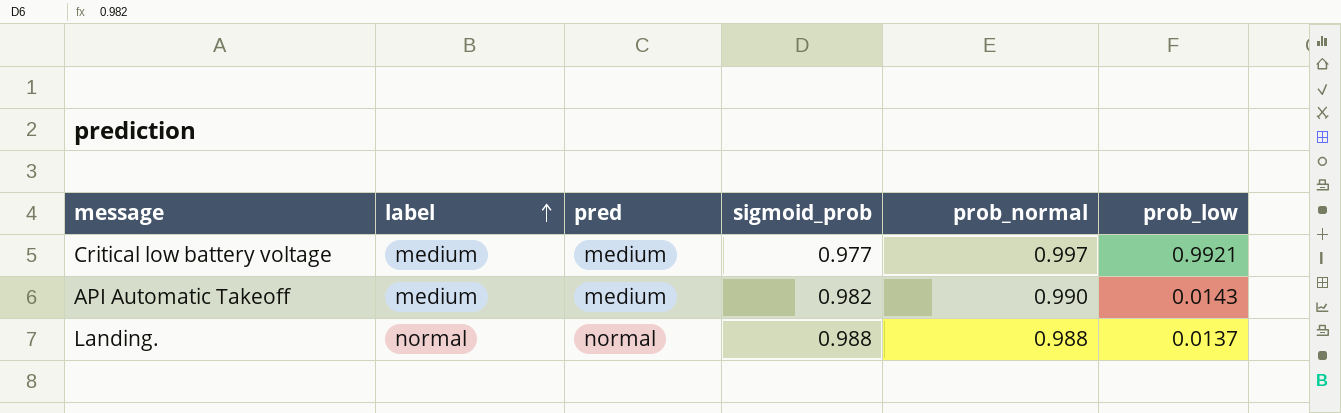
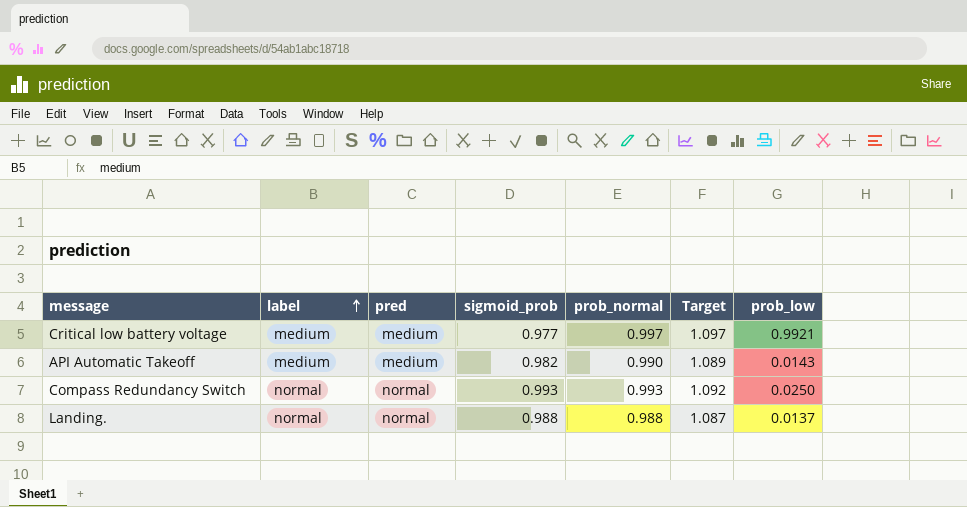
column Target | formula: none -> [prob_normal] * 1.1
row Compass Redundancy Switch: none -> normal | normal | 0.993 | 0.993 | 1.092 | 0.0250

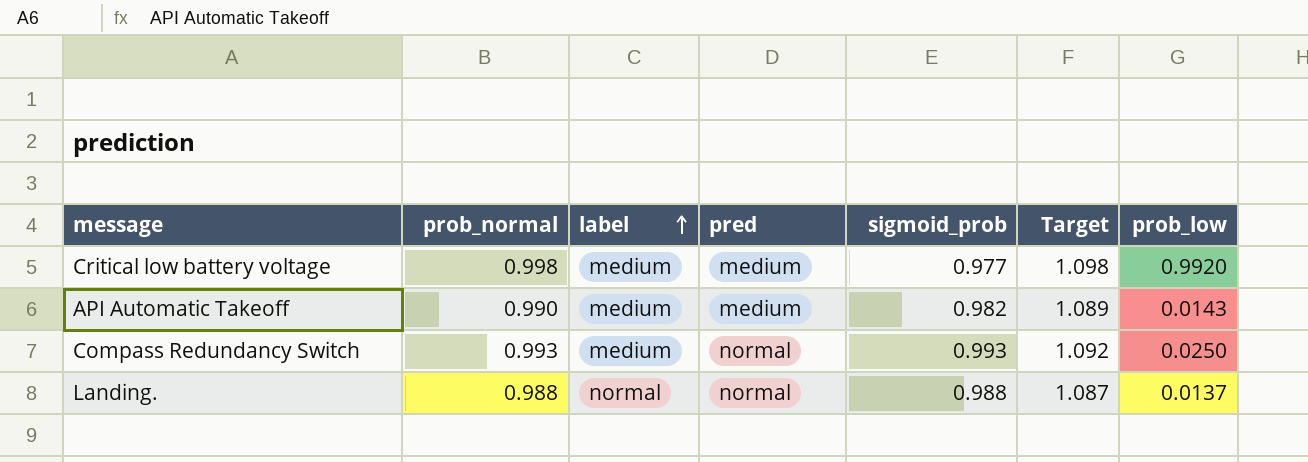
column prob_normal | position: 5 -> 2
Critical low battery voltage | prob_normal: 0.997 -> 0.998
Critical low battery voltage | Target: 1.097 -> 1.098
Critical low battery voltage | prob_low: 0.9921 -> 0.9920
Compass Redundancy Switch | label: normal -> medium

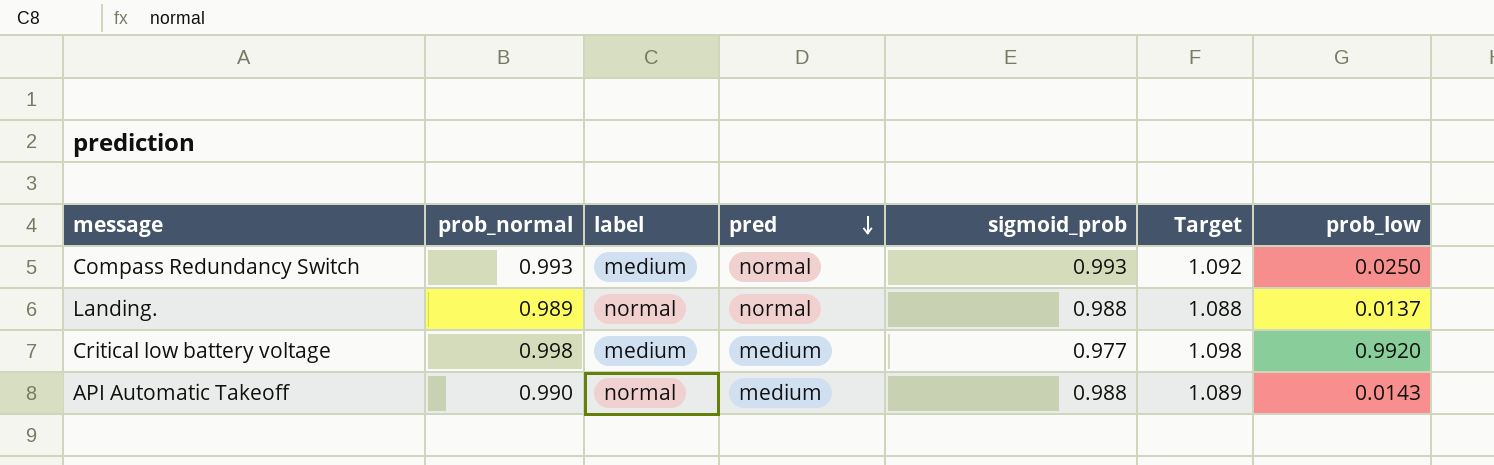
row order: label ascending -> pred descending
Landing. | prob_normal: 0.988 -> 0.989
Landing. | Target: 1.087 -> 1.088
API Automatic Takeoff | label: medium -> normal
API Automatic Takeoff | sigmoid_prob: 0.982 -> 0.988

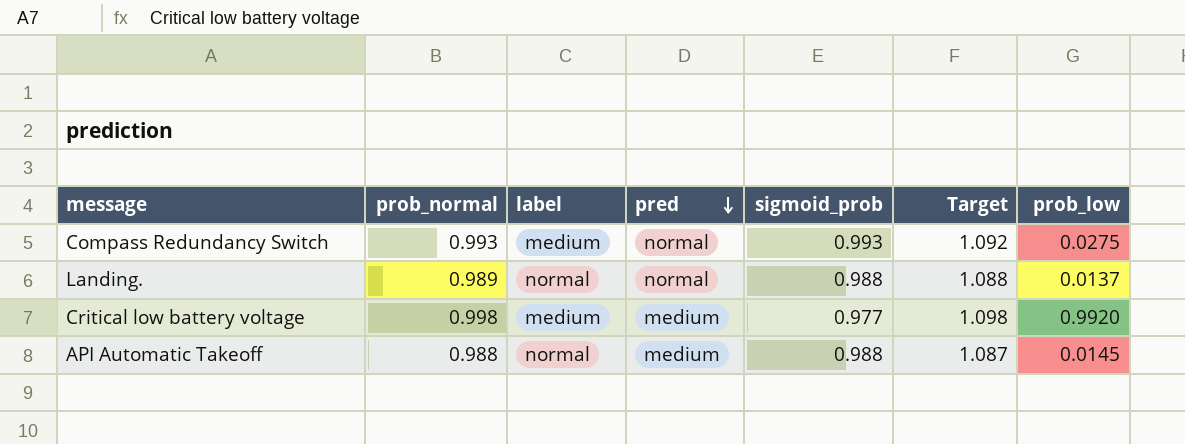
Compass Redundancy Switch | prob_low: 0.0250 -> 0.0275
API Automatic Takeoff | prob_normal: 0.990 -> 0.988
API Automatic Takeoff | Target: 1.089 -> 1.087
API Automatic Takeoff | prob_low: 0.0143 -> 0.0145

